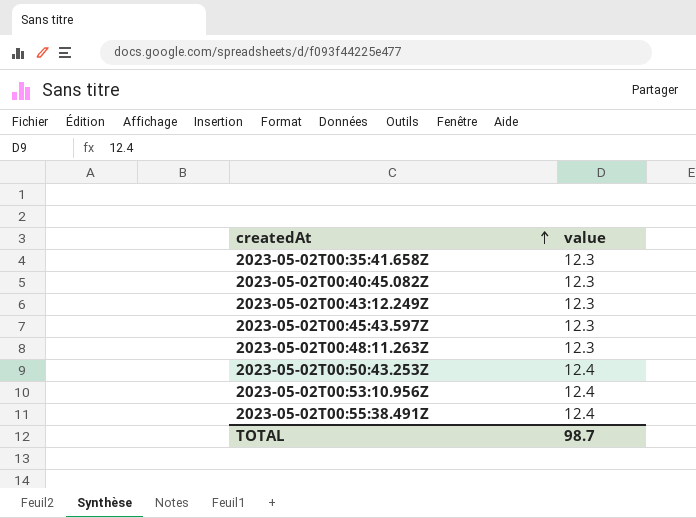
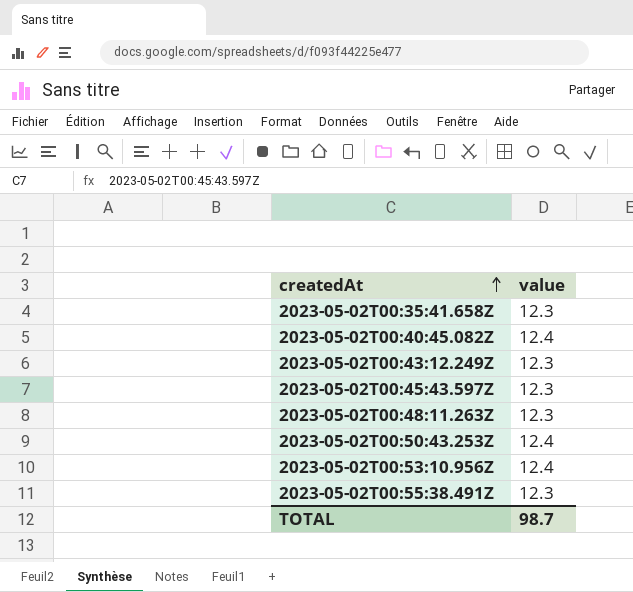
2023-05-02T00:40:45.082Z | value: 12.3 -> 12.4
2023-05-02T00:55:38.491Z | value: 12.4 -> 12.3

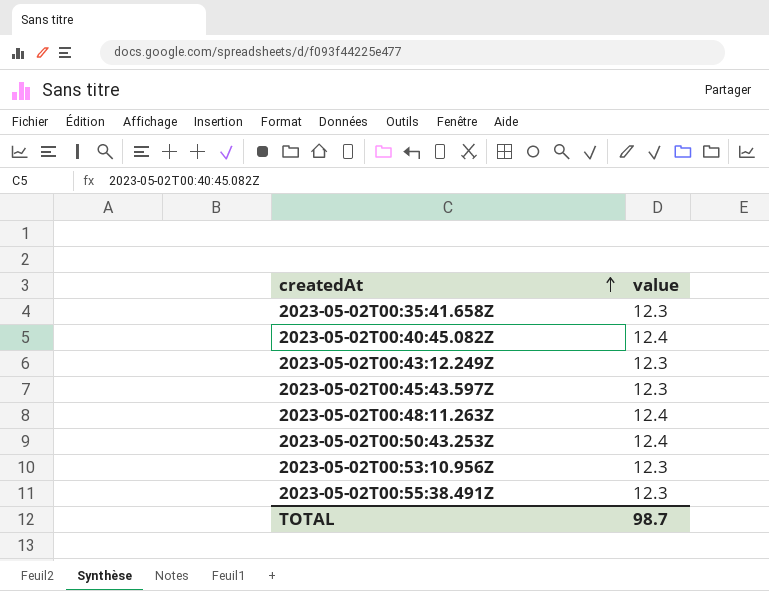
2023-05-02T00:48:11.263Z | value: 12.3 -> 12.4
2023-05-02T00:53:10.956Z | value: 12.4 -> 12.3

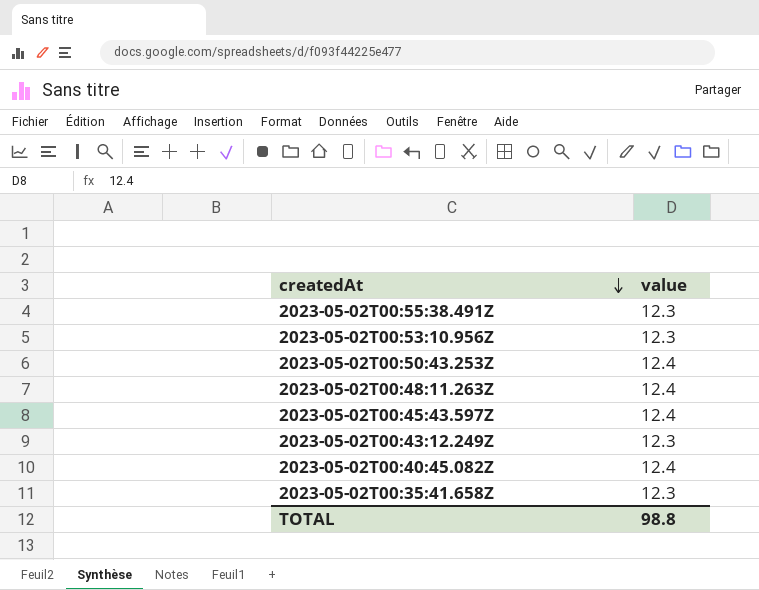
row order: createdAt ascending -> createdAt descending
2023-05-02T00:45:43.597Z | value: 12.3 -> 12.4
TOTAL | value: 98.7 -> 98.8

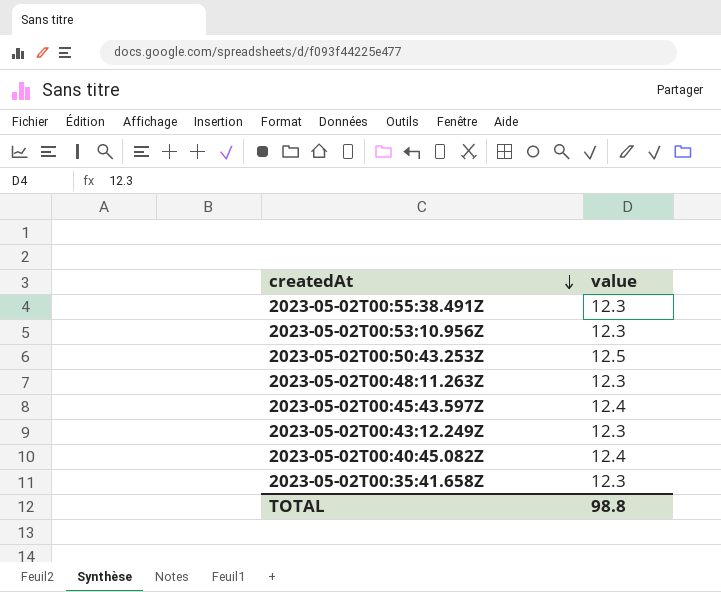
2023-05-02T00:50:43.253Z | value: 12.4 -> 12.5
2023-05-02T00:48:11.263Z | value: 12.4 -> 12.3

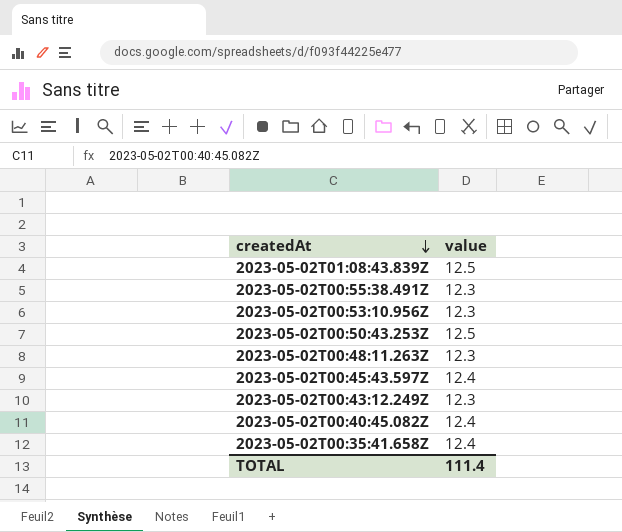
row 2023-05-02T01:08:43.839Z: none -> 12.5
2023-05-02T00:35:41.658Z | value: 12.3 -> 12.4
TOTAL | value: 98.8 -> 111.4

